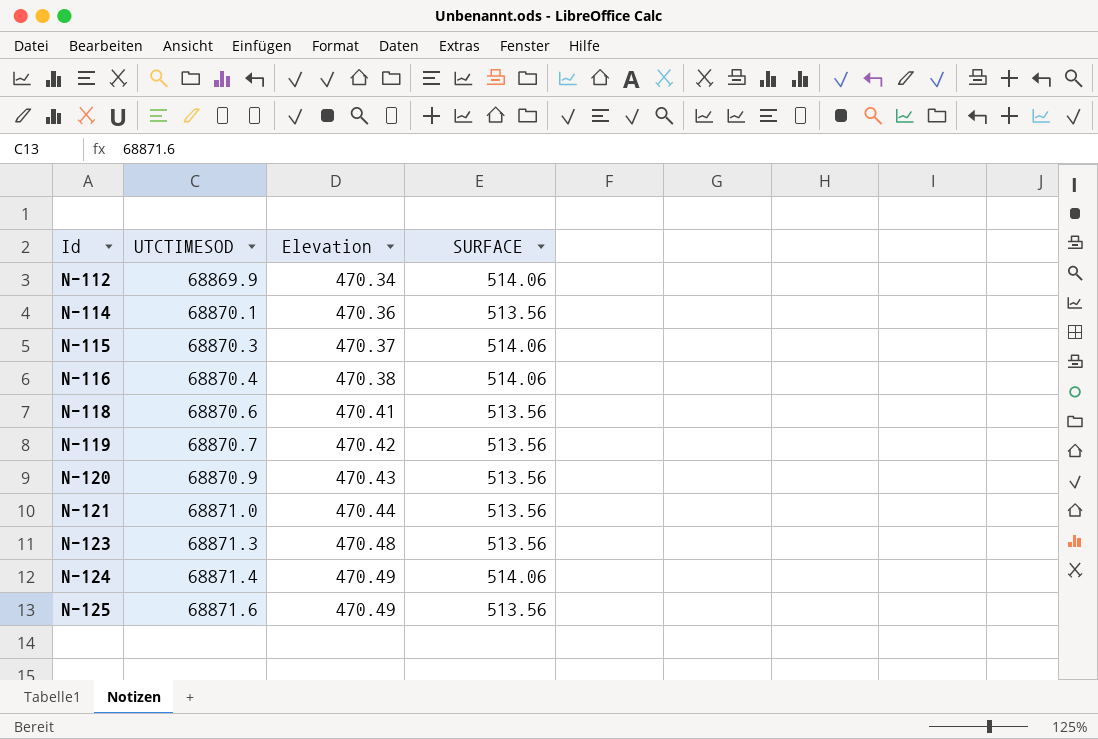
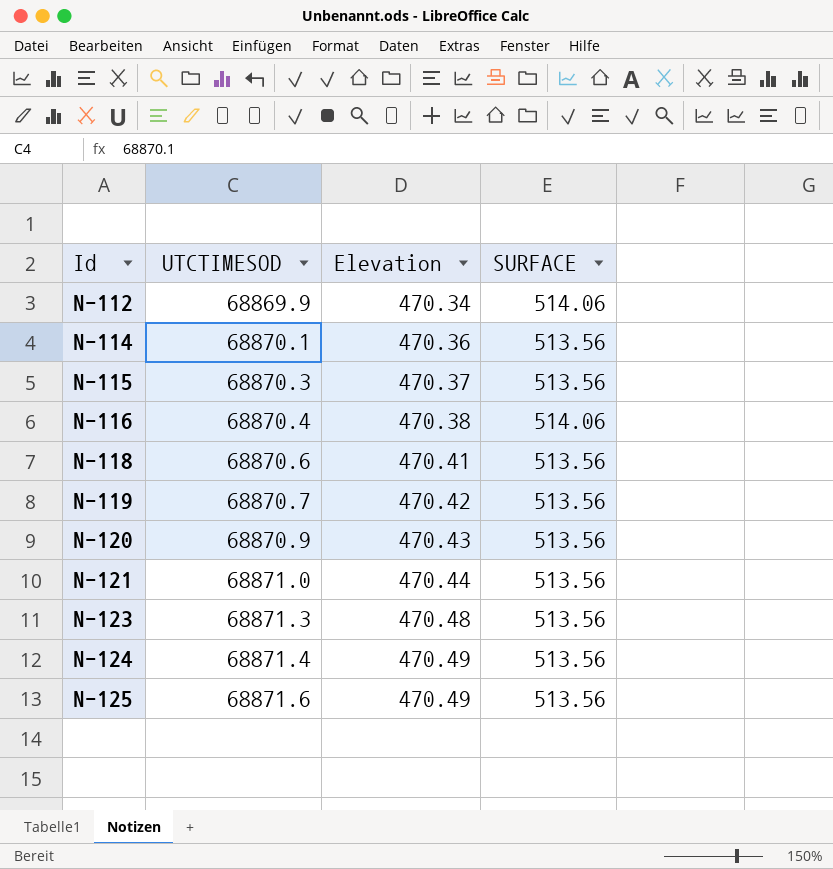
N-115 | SURFACE: 514.06 -> 513.56
N-124 | SURFACE: 514.06 -> 513.56

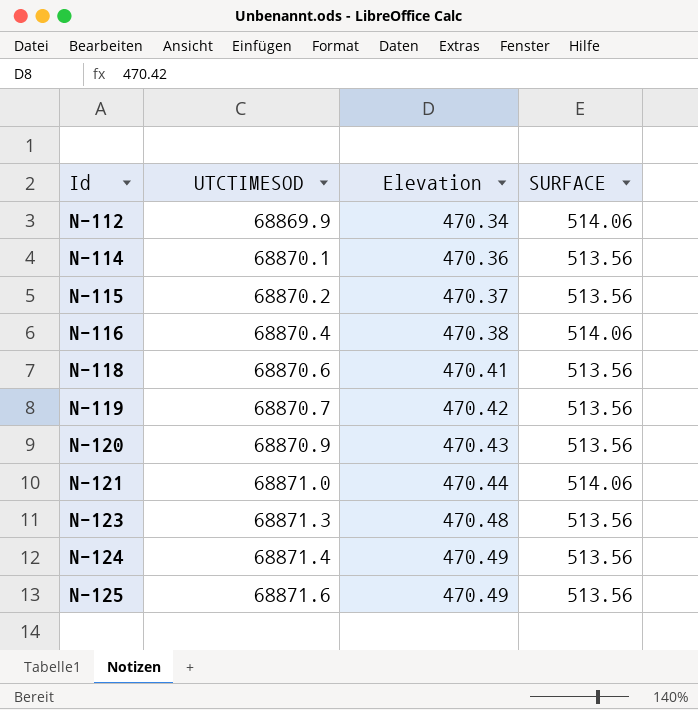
N-115 | UTCTIMESOD: 68870.3 -> 68870.2
N-121 | SURFACE: 513.56 -> 514.06

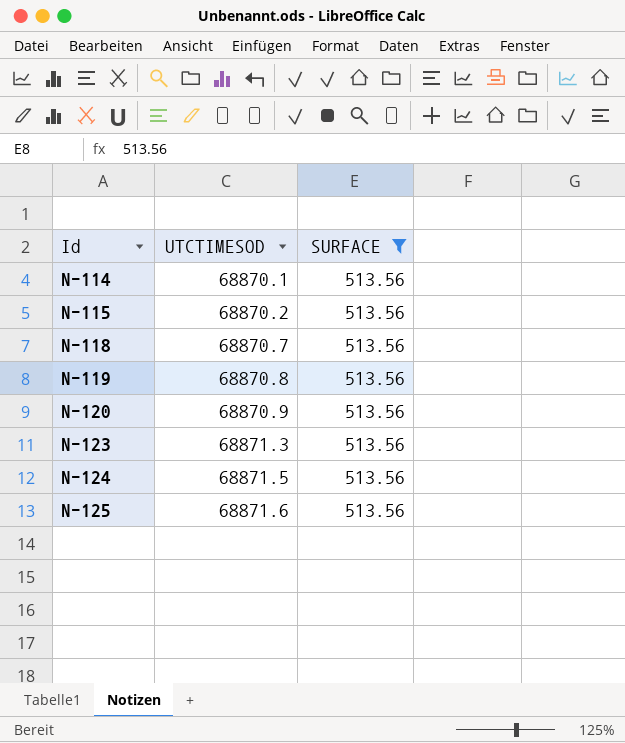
filter: none -> SURFACE = 513.56
column Elevation | position: 3 -> none
N-118 | UTCTIMESOD: 68870.6 -> 68870.7
N-119 | UTCTIMESOD: 68870.7 -> 68870.8
N-124 | UTCTIMESOD: 68871.4 -> 68871.5

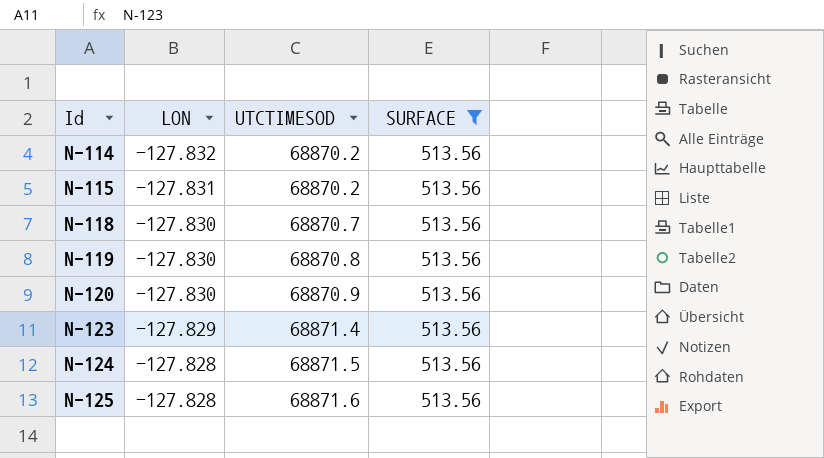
column LON | position: none -> 2
N-114 | UTCTIMESOD: 68870.1 -> 68870.2
N-123 | UTCTIMESOD: 68871.3 -> 68871.4

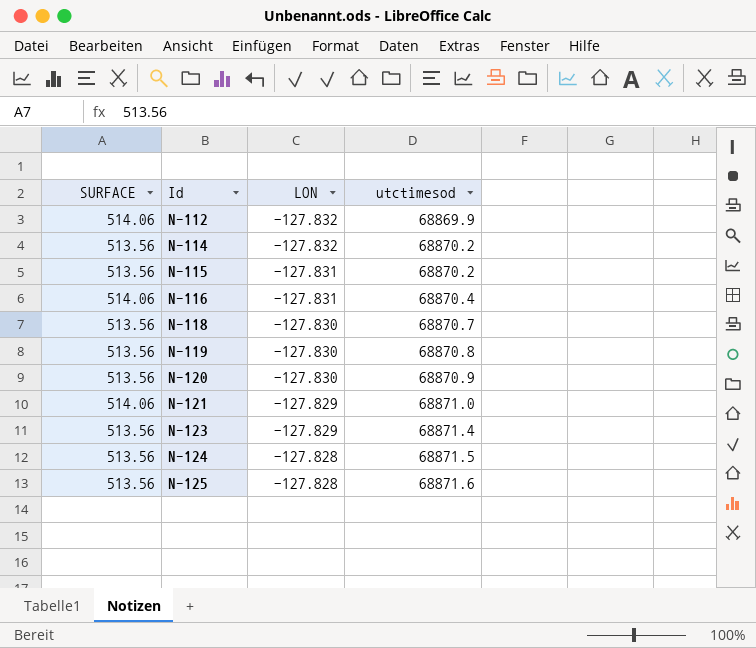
filter: SURFACE = 513.56 -> none
column SURFACE | position: 4 -> 1
column name: UTCTIMESOD -> utctimesod

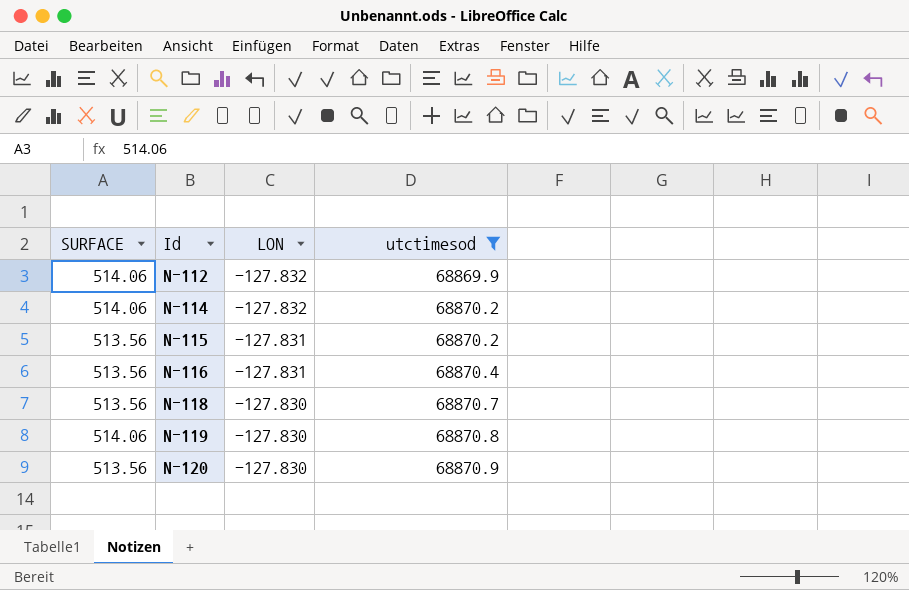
filter: none -> utctimesod <= 68870.9
N-114 | SURFACE: 513.56 -> 514.06
N-116 | SURFACE: 514.06 -> 513.56
N-119 | SURFACE: 513.56 -> 514.06

